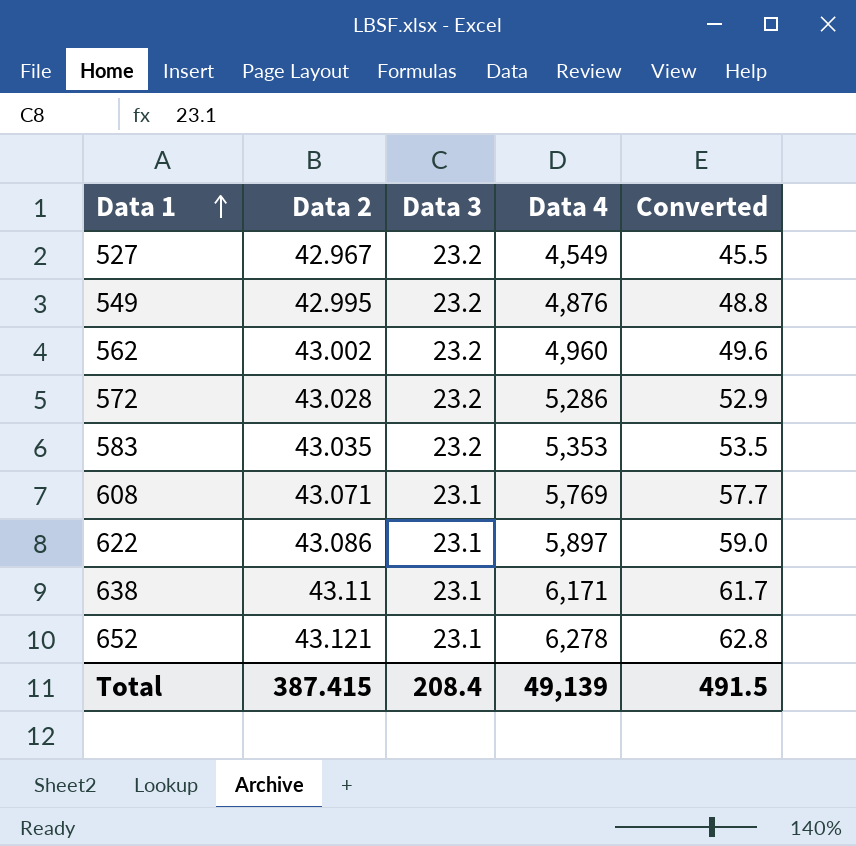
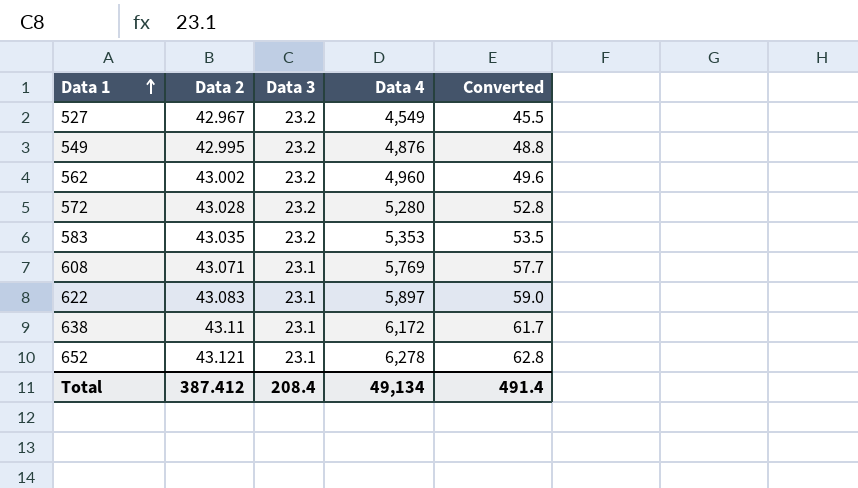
572 | Data 4: 5,286 -> 5,280
572 | Converted: 52.9 -> 52.8
622 | Data 2: 43.086 -> 43.083
638 | Data 4: 6,171 -> 6,172
Total | Data 2: 387.415 -> 387.412
Total | Data 4: 49,139 -> 49,134
Total | Converted: 491.5 -> 491.4

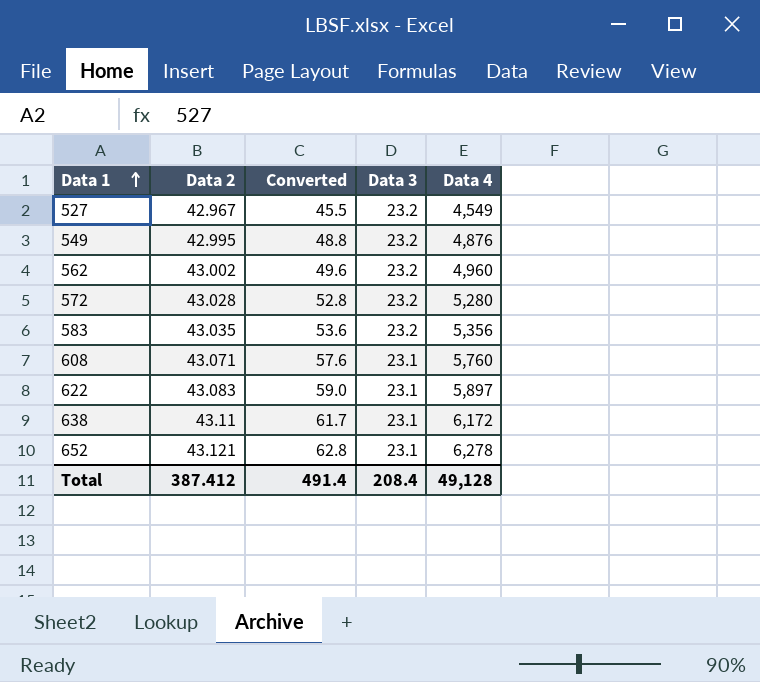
column Converted | position: 5 -> 3
583 | Converted: 53.5 -> 53.6
583 | Data 4: 5,353 -> 5,356
608 | Converted: 57.7 -> 57.6
608 | Data 4: 5,769 -> 5,760
Total | Data 4: 49,134 -> 49,128

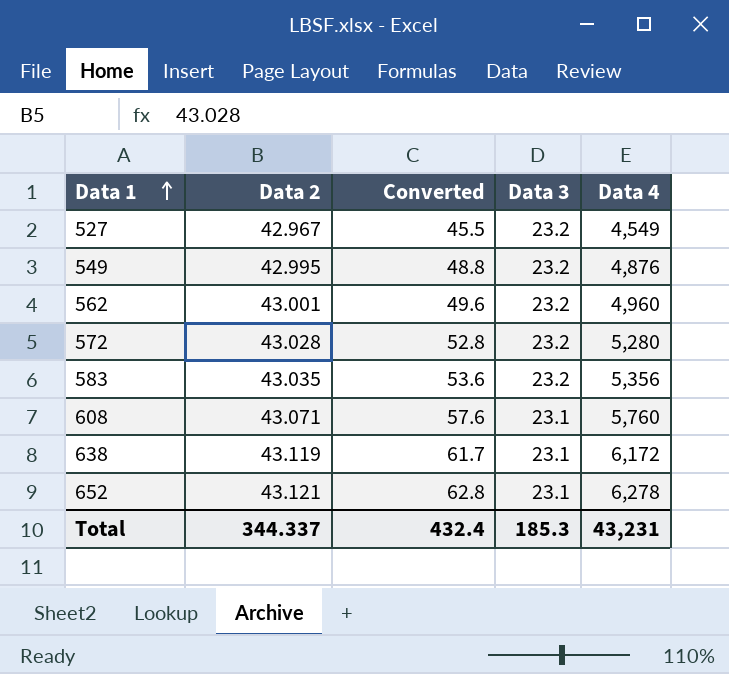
row 622: 43.083 | 59.0 | 23.1 | 5,897 -> none
562 | Data 2: 43.002 -> 43.001
638 | Data 2: 43.11 -> 43.119
Total | Data 2: 387.412 -> 344.337
Total | Converted: 491.4 -> 432.4
Total | Data 3: 208.4 -> 185.3
Total | Data 4: 49,128 -> 43,231

